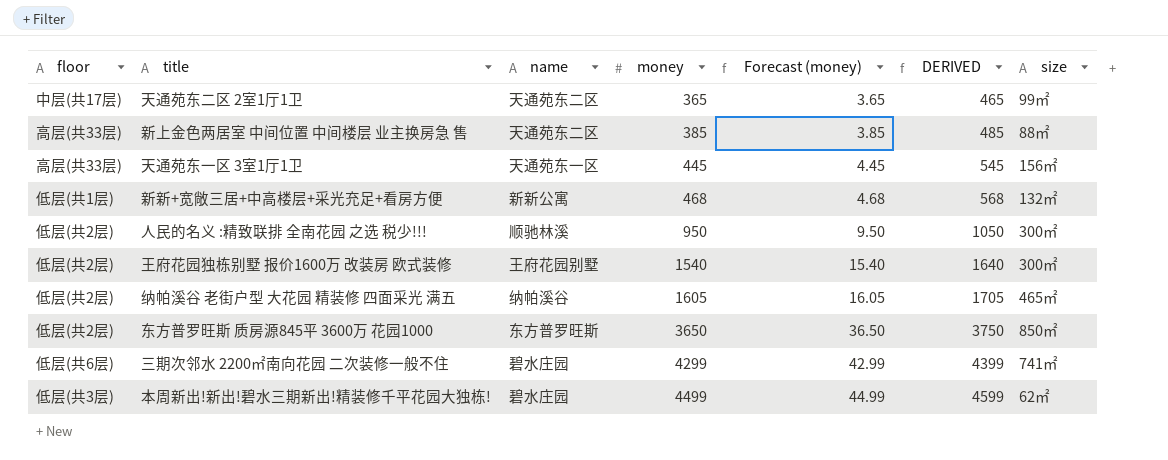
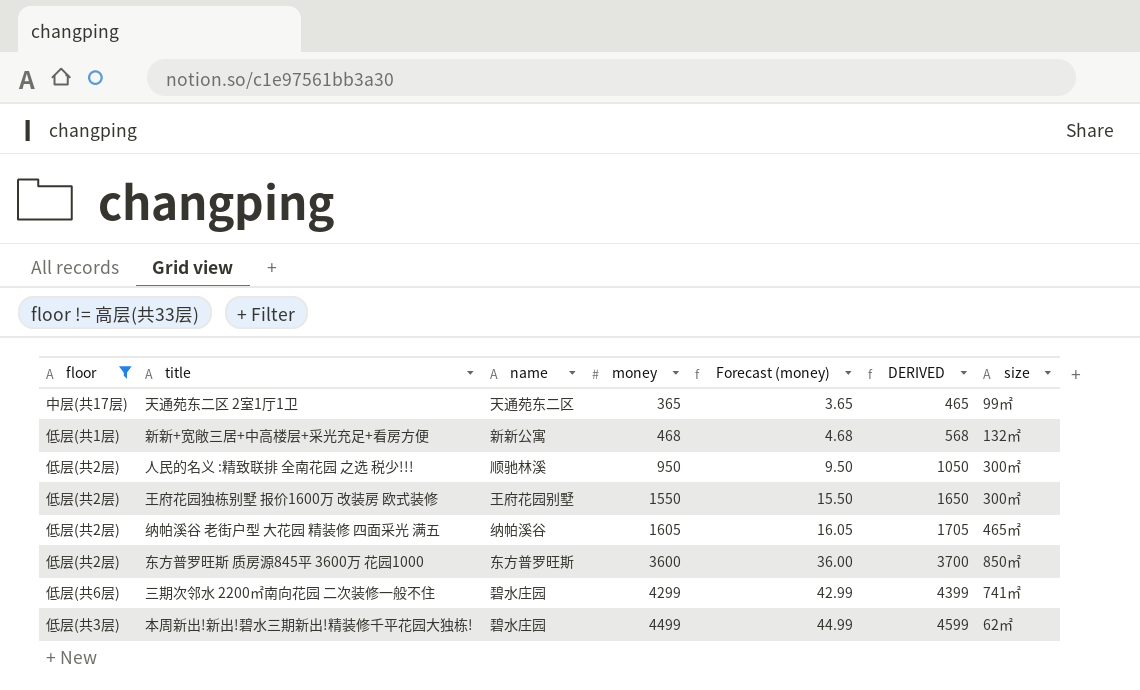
filter: none -> floor != 高层(共33层)
王府花园独栋别墅 报价1600万 改装房 欧式装修 | money: 1540 -> 1550
王府花园独栋别墅 报价1600万 改装房 欧式装修 | Forecast (money): 15.40 -> 15.50
王府花园独栋别墅 报价1600万 改装房 欧式装修 | DERIVED: 1640 -> 1650
东方普罗旺斯 质房源845平 3600万 花园1000 | money: 3650 -> 3600
东方普罗旺斯 质房源845平 3600万 花园1000 | Forecast (money): 36.50 -> 36.00
东方普罗旺斯 质房源845平 3600万 花园1000 | DERIVED: 3750 -> 3700

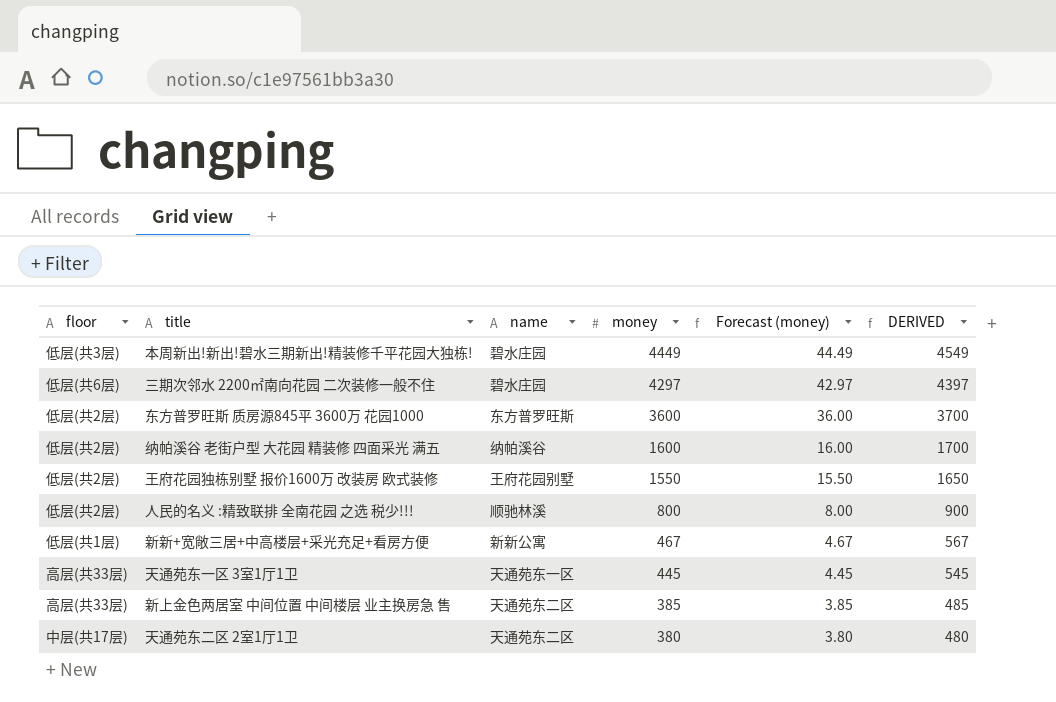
filter: floor != 高层(共33层) -> none
row order: money ascending -> money descending
column size | position: 7 -> none
本周新出!新出!碧水三期新出!精装修千平花园大独栋! | money: 4499 -> 4449
本周新出!新出!碧水三期新出!精装修千平花园大独栋! | Forecast (money): 44.99 -> 44.49
本周新出!新出!碧水三期新出!精装修千平花园大独栋! | DERIVED: 4599 -> 4549
三期次邻水 2200㎡南向花园 二次装修一般不住 | money: 4299 -> 4297
三期次邻水 2200㎡南向花园 二次装修一般不住 | Forecast (money): 42.99 -> 42.97
三期次邻水 2200㎡南向花园 二次装修一般不住 | DERIVED: 4399 -> 4397
纳帕溪谷 老街户型 大花园 精装修 四面采光 满五 | money: 1605 -> 1600
纳帕溪谷 老街户型 大花园 精装修 四面采光 满五 | Forecast (money): 16.05 -> 16.00
纳帕溪谷 老街户型 大花园 精装修 四面采光 满五 | DERIVED: 1705 -> 1700
人民的名义 :精致联排 全南花园 之选 税少!!! | money: 950 -> 800
人民的名义 :精致联排 全南花园 之选 税少!!! | Forecast (money): 9.50 -> 8.00
人民的名义 :精致联排 全南花园 之选 税少!!! | DERIVED: 1050 -> 900
新新+宽敞三居+中高楼层+采光充足+看房方便 | money: 468 -> 467
新新+宽敞三居+中高楼层+采光充足+看房方便 | Forecast (money): 4.68 -> 4.67
新新+宽敞三居+中高楼层+采光充足+看房方便 | DERIVED: 568 -> 567
天通苑东二区 2室1厅1卫 | money: 365 -> 380
天通苑东二区 2室1厅1卫 | Forecast (money): 3.65 -> 3.80
天通苑东二区 2室1厅1卫 | DERIVED: 465 -> 480

